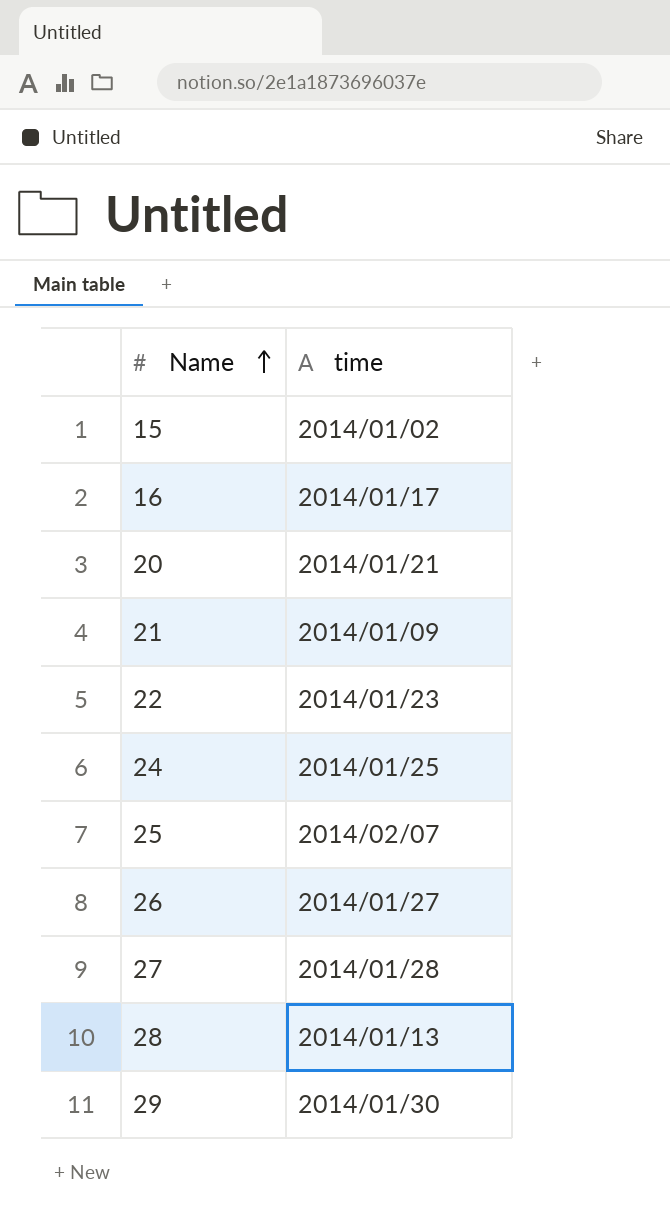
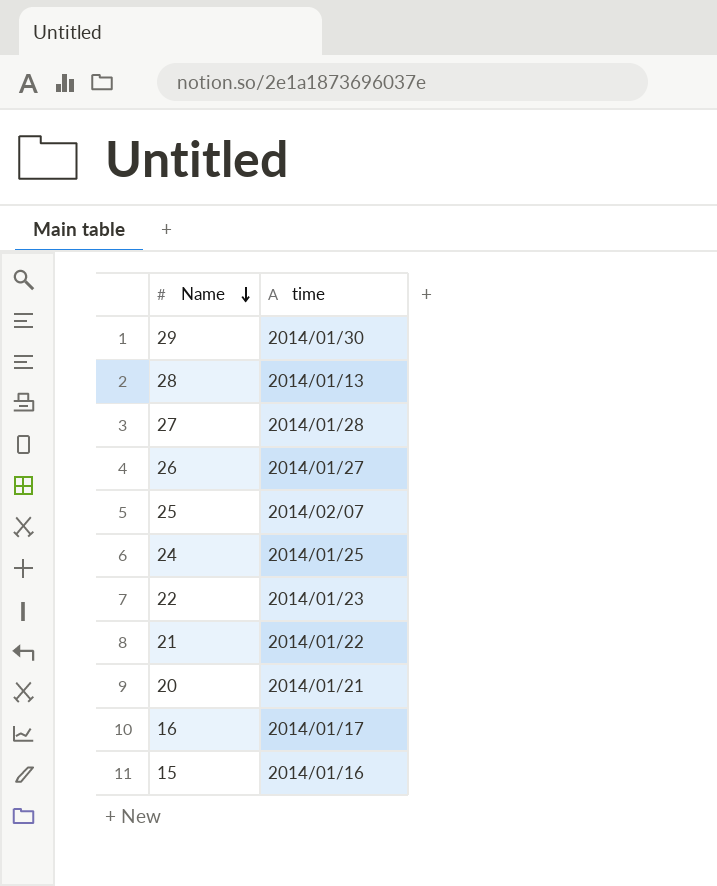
row order: Name ascending -> Name descending
21 | time: 2014/01/09 -> 2014/01/22
15 | time: 2014/01/02 -> 2014/01/16

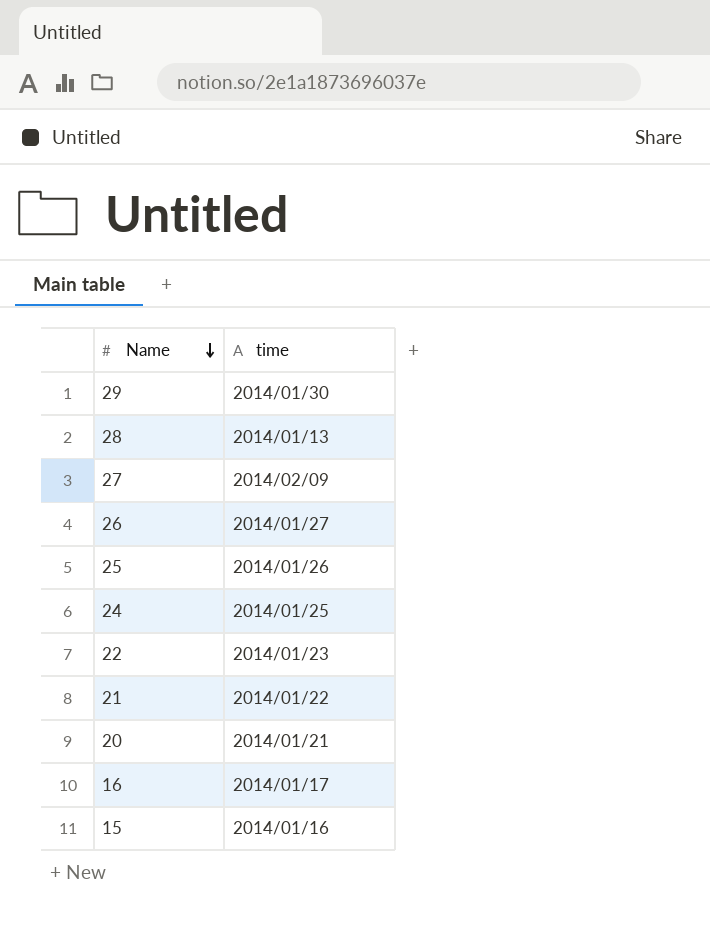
27 | time: 2014/01/28 -> 2014/02/09
25 | time: 2014/02/07 -> 2014/01/26

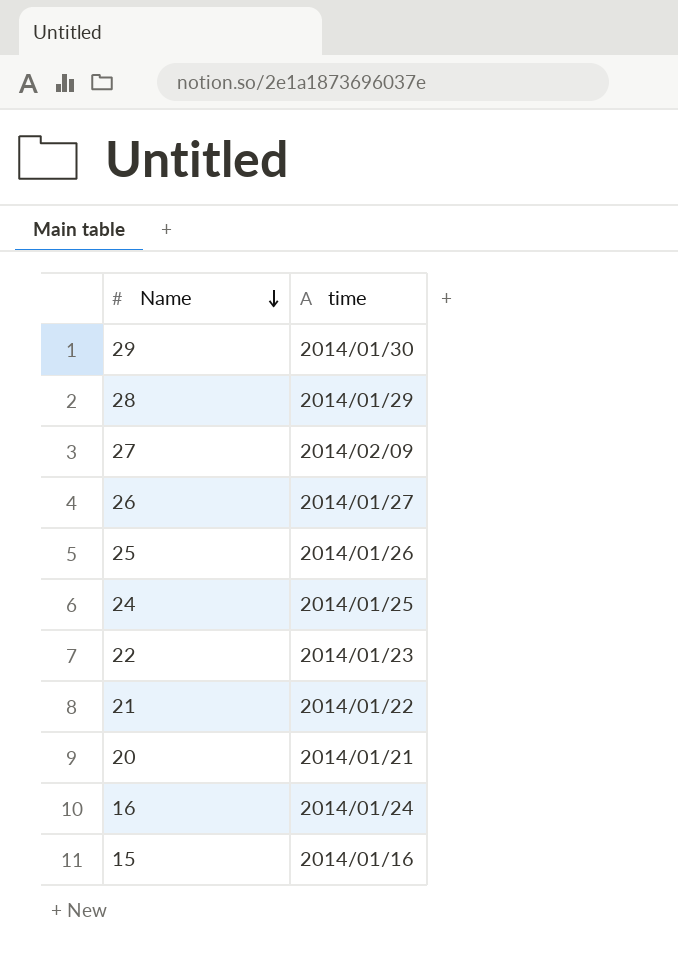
28 | time: 2014/01/13 -> 2014/01/29
16 | time: 2014/01/17 -> 2014/01/24

